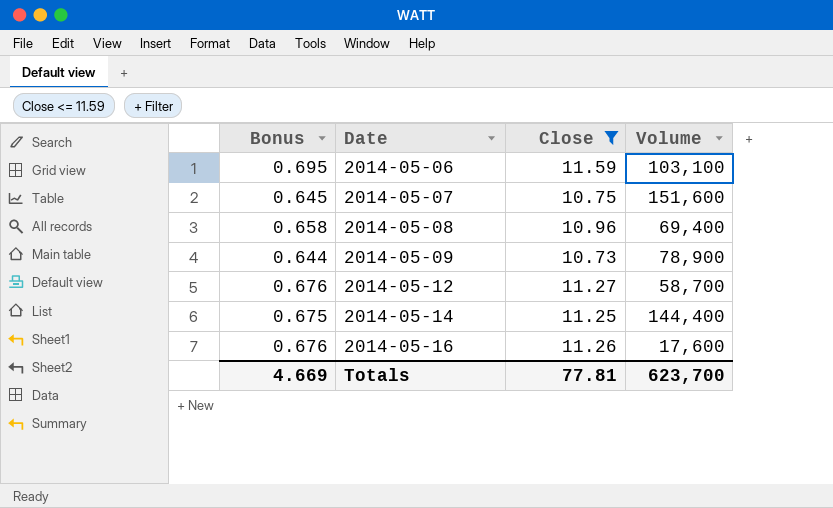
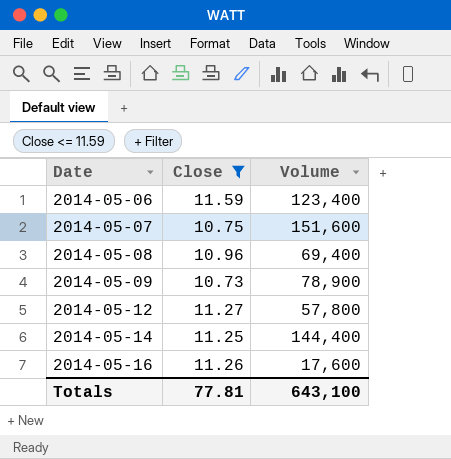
column Bonus | formula: [Close] * 0.06 -> none
2014-05-06 | Volume: 103,100 -> 123,400
2014-05-12 | Volume: 58,700 -> 57,800
Totals | Volume: 623,700 -> 643,100

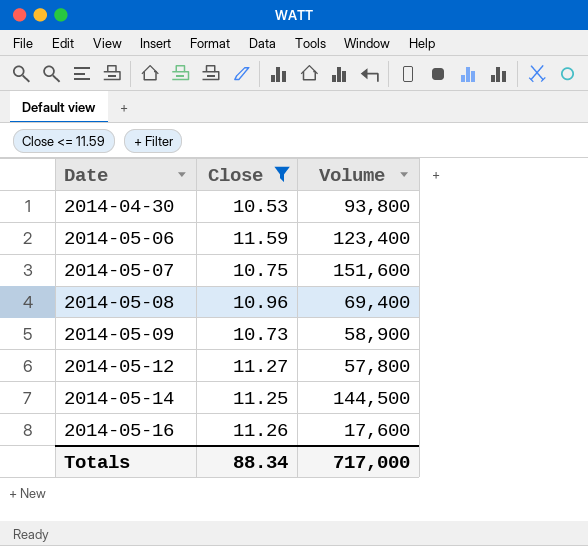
row 2014-04-30: none -> 10.53 | 93,800
2014-05-09 | Volume: 78,900 -> 58,900
2014-05-14 | Volume: 144,400 -> 144,500
Totals | Close: 77.81 -> 88.34
Totals | Volume: 643,100 -> 717,000

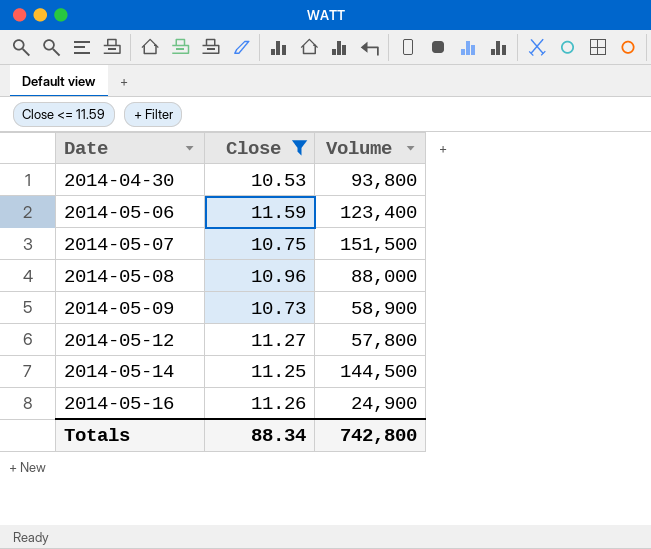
2014-05-07 | Volume: 151,600 -> 151,500
2014-05-08 | Volume: 69,400 -> 88,000
2014-05-16 | Volume: 17,600 -> 24,900
Totals | Volume: 717,000 -> 742,800

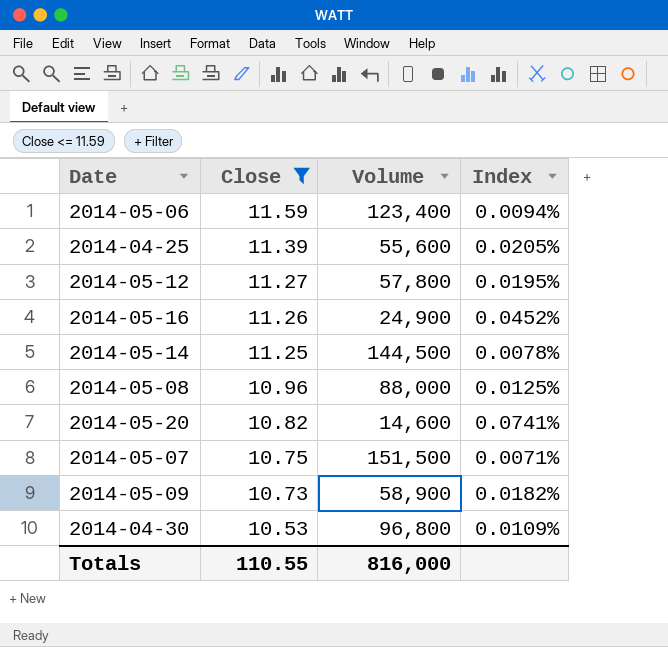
row order: Date ascending -> Close descending
column Index | formula: none -> [Close] / [Volume]
row 2014-04-25: none -> 11.39 | 55,600 | 0.0205%
row 2014-05-20: none -> 10.82 | 14,600 | 0.0741%
2014-04-30 | Volume: 93,800 -> 96,800
Totals | Close: 88.34 -> 110.55
Totals | Volume: 742,800 -> 816,000

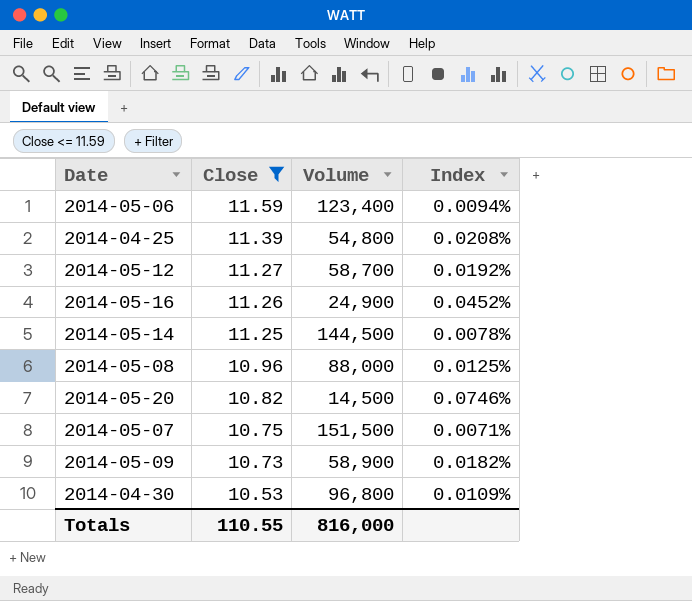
2014-04-25 | Volume: 55,600 -> 54,800
2014-04-25 | Index: 0.0205% -> 0.0208%
2014-05-12 | Volume: 57,800 -> 58,700
2014-05-12 | Index: 0.0195% -> 0.0192%
2014-05-20 | Volume: 14,600 -> 14,500
2014-05-20 | Index: 0.0741% -> 0.0746%

